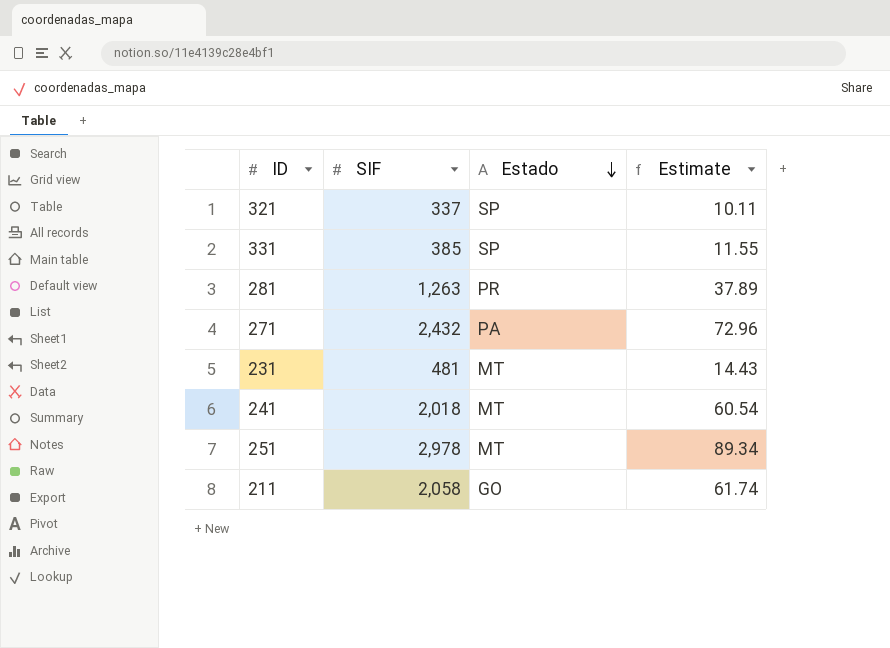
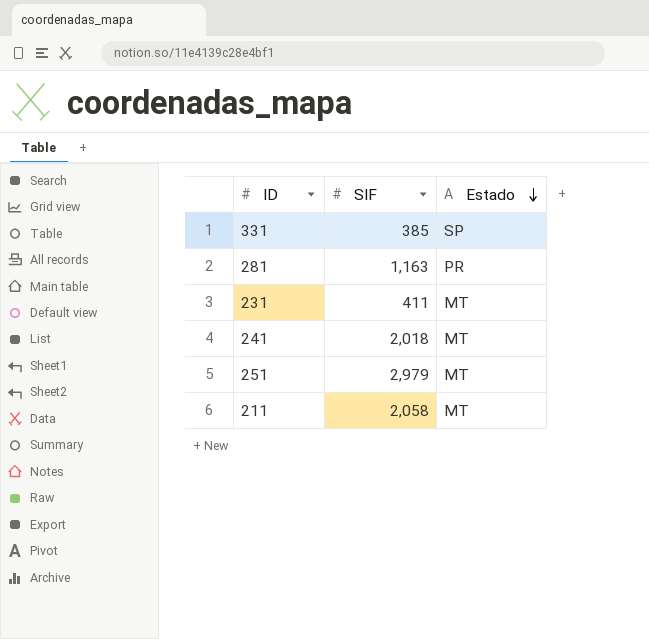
column Estimate | formula: [SIF] * 0.03 -> none
row 321: 337 | SP | 10.11 -> none
row 271: 2,432 | PA | 72.96 -> none
281 | SIF: 1,263 -> 1,163
231 | SIF: 481 -> 411
251 | SIF: 2,978 -> 2,979
211 | Estado: GO -> MT

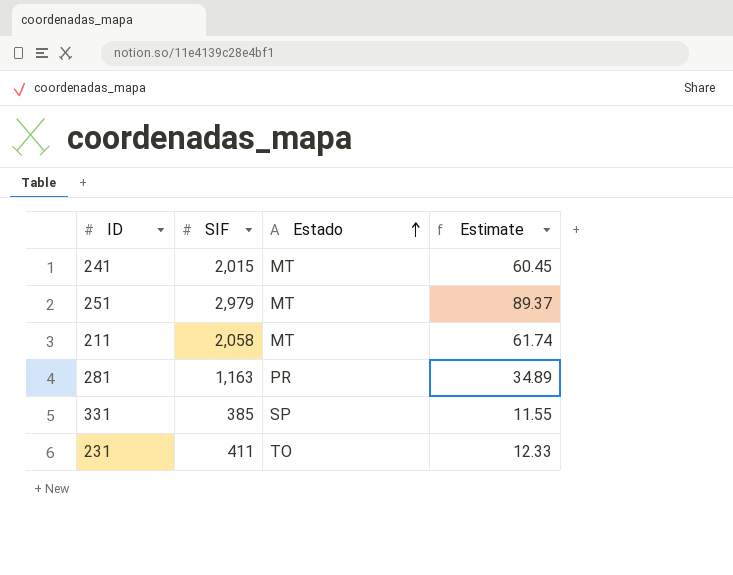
row order: Estado descending -> Estado ascending
column Estimate | formula: none -> [SIF] * 0.03
241 | SIF: 2,018 -> 2,015
231 | Estado: MT -> TO

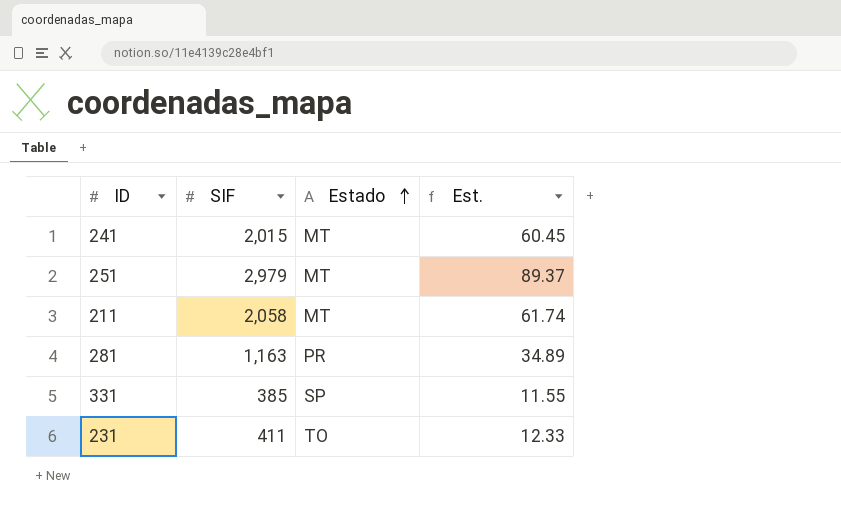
column name: Estimate -> Est.

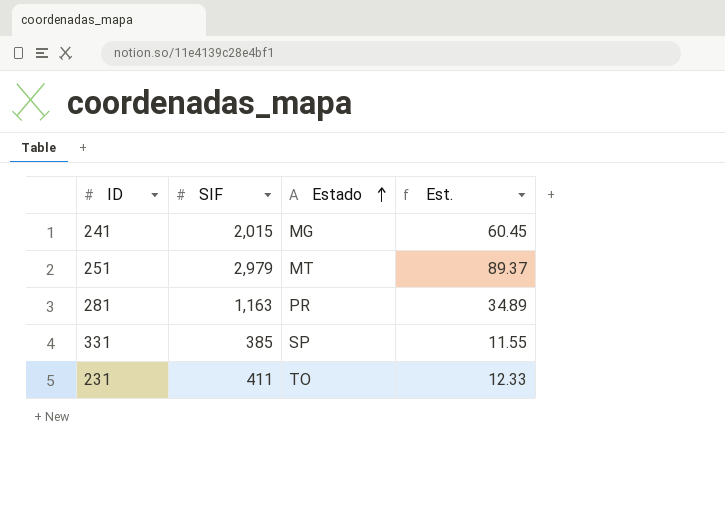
row 211: 2,058 | MT | 61.74 -> none
241 | Estado: MT -> MG

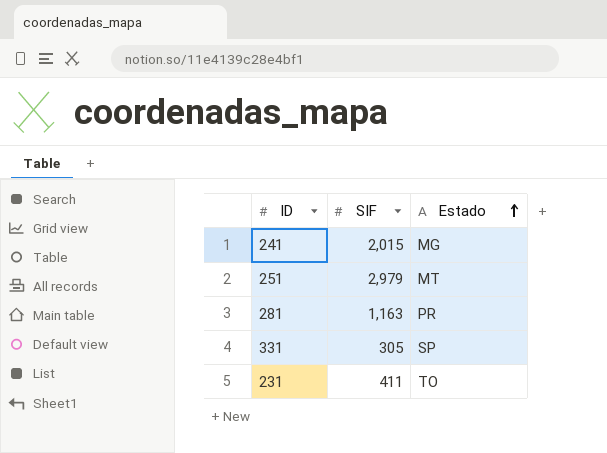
column Est. | formula: [SIF] * 0.03 -> none
331 | SIF: 385 -> 305

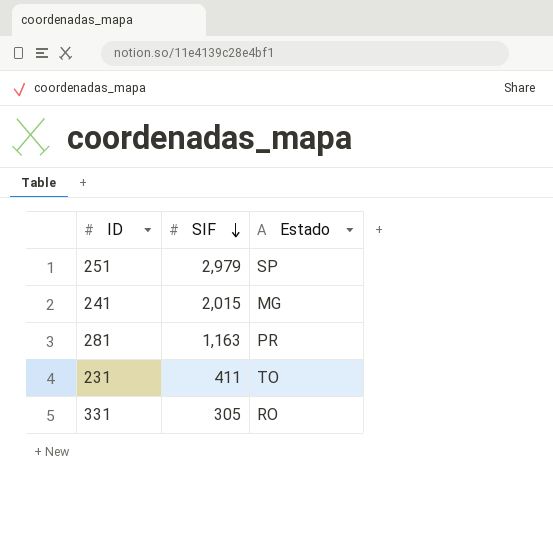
row order: Estado ascending -> SIF descending
251 | Estado: MT -> SP
331 | Estado: SP -> RO

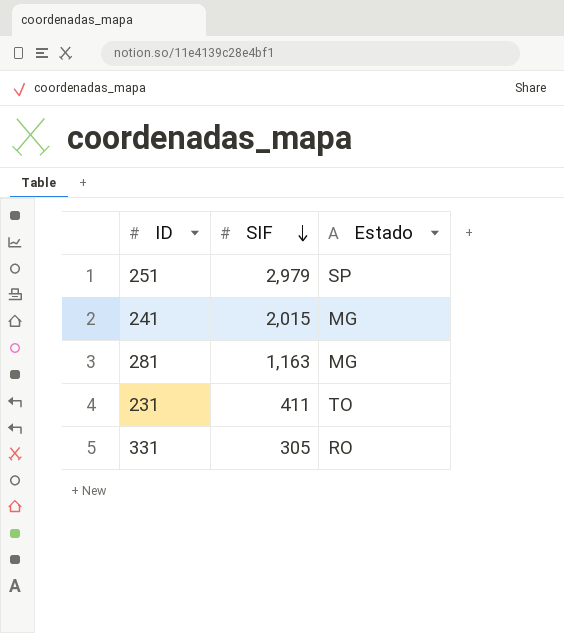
281 | Estado: PR -> MG

